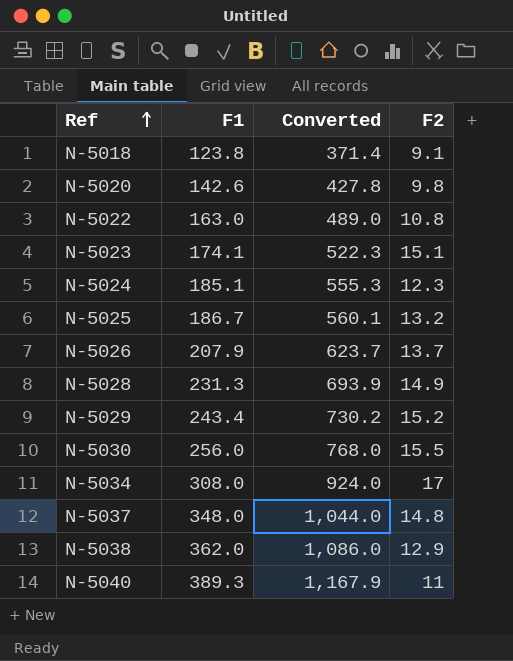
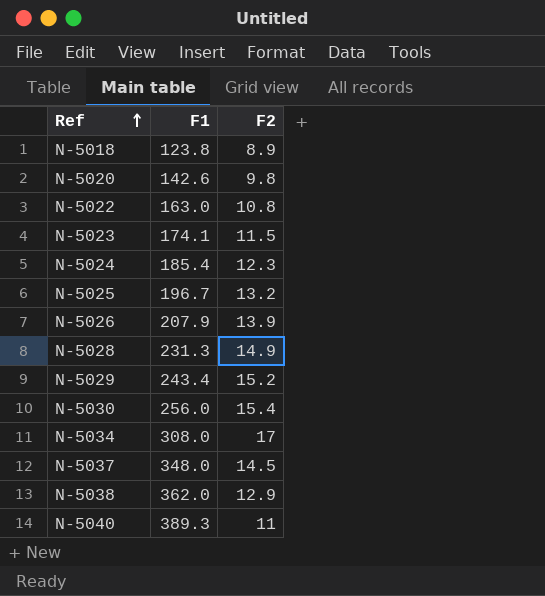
column Converted | formula: [F1] * 3 -> none
N-5018 | F2: 9.1 -> 8.9
N-5023 | F2: 15.1 -> 11.5
N-5024 | F1: 185.1 -> 185.4
N-5025 | F1: 186.7 -> 196.7
N-5026 | F2: 13.7 -> 13.9
N-5030 | F2: 15.5 -> 15.4
N-5037 | F2: 14.8 -> 14.5

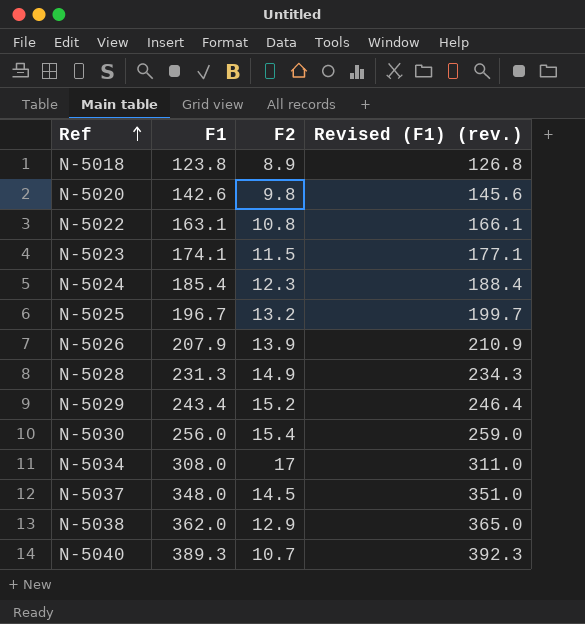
column Revised (F1) (rev.) | formula: none -> [F1] + 3
N-5022 | F1: 163.0 -> 163.1
N-5040 | F2: 11 -> 10.7

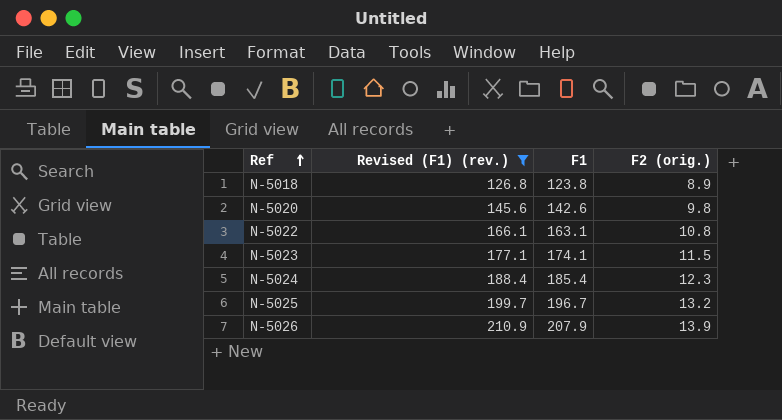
filter: none -> Revised (F1) (rev.) <= 210.9
column Revised (F1) (rev.) | position: 4 -> 2
column name: F2 -> F2 (orig.)

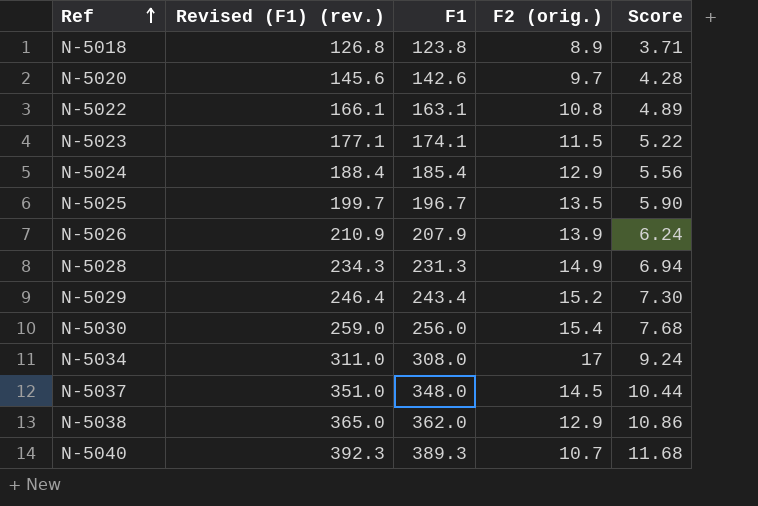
filter: Revised (F1) (rev.) <= 210.9 -> none
column Score | formula: none -> [F1] * 0.03
N-5020 | F2 (orig.): 9.8 -> 9.7
N-5024 | F2 (orig.): 12.3 -> 12.9
N-5025 | F2 (orig.): 13.2 -> 13.5

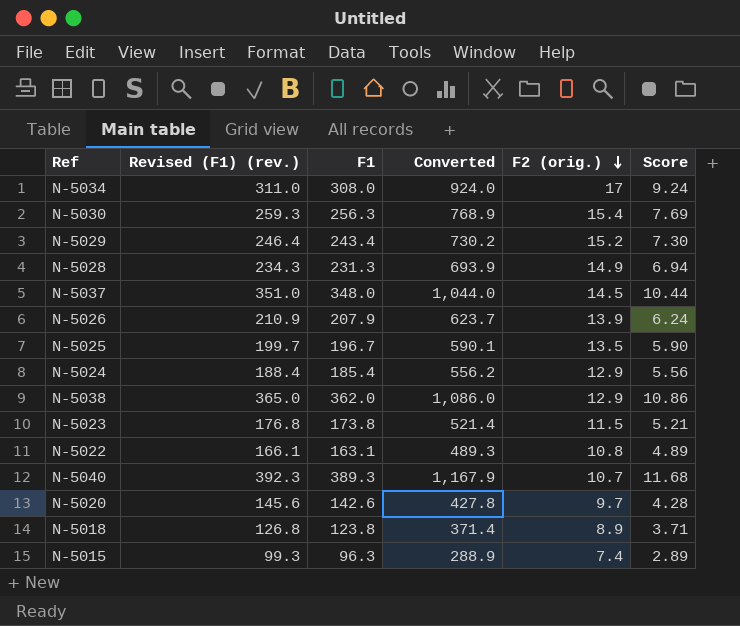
row order: Ref ascending -> F2 (orig.) descending
column Converted | formula: none -> [F1] * 3
N-5030 | Revised (F1) (rev.): 259.0 -> 259.3
N-5030 | F1: 256.0 -> 256.3
N-5030 | Score: 7.68 -> 7.69
N-5023 | Revised (F1) (rev.): 177.1 -> 176.8
N-5023 | F1: 174.1 -> 173.8
N-5023 | Score: 5.22 -> 5.21
row N-5015: none -> 99.3 | 96.3 | 288.9 | 7.4 | 2.89

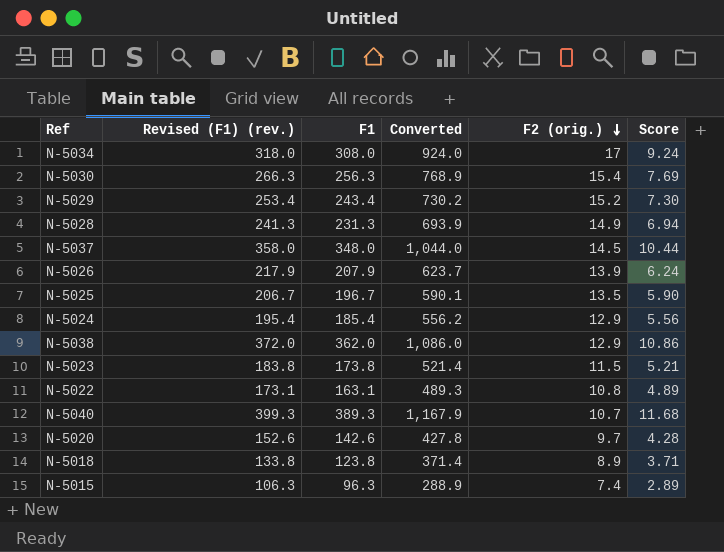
column Revised (F1) (rev.) | formula: [F1] + 3 -> [F1] + 10

